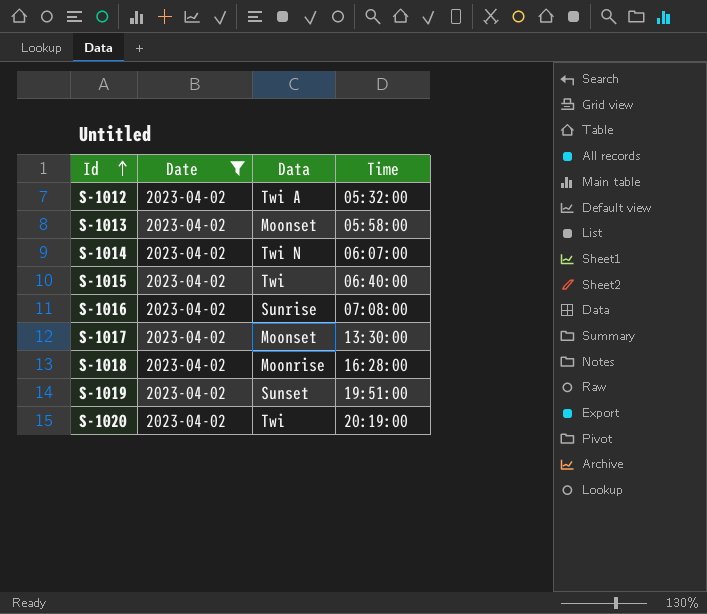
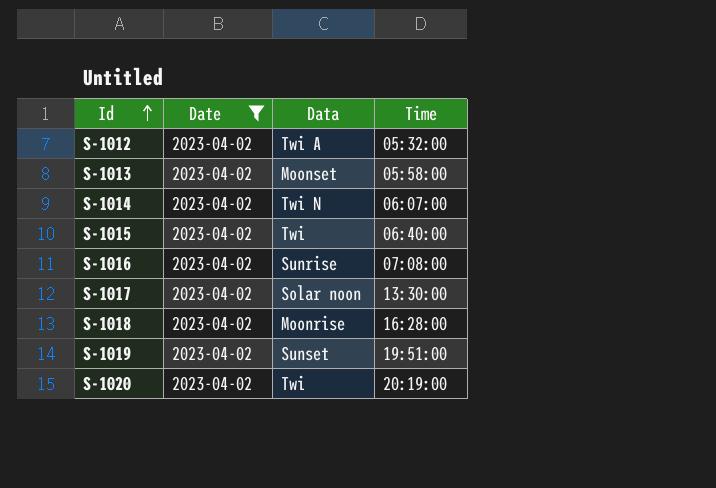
S-1017 | Data: Moonset -> Solar noon

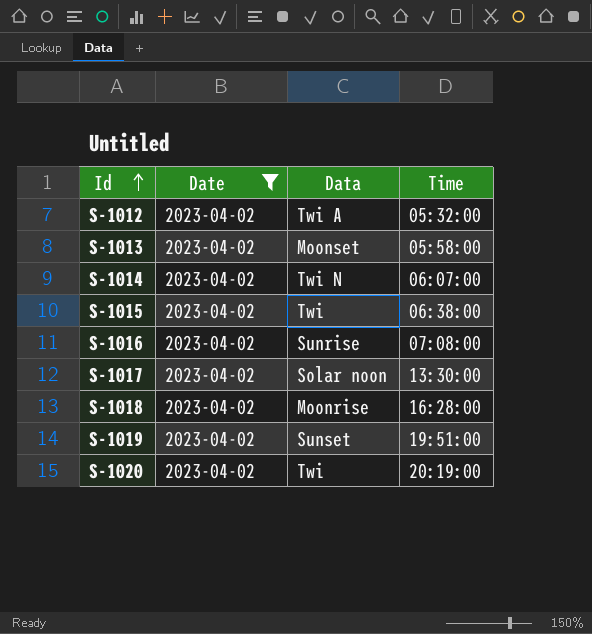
S-1015 | Time: 06:40:00 -> 06:38:00

